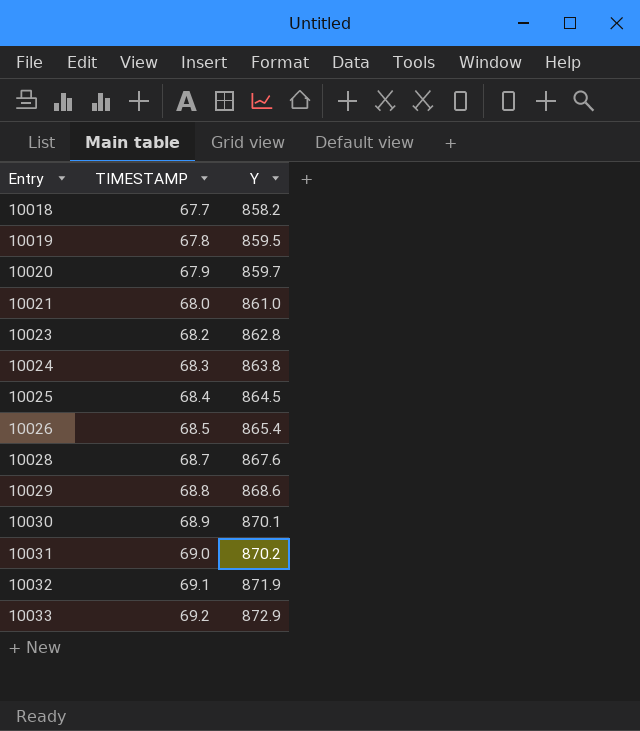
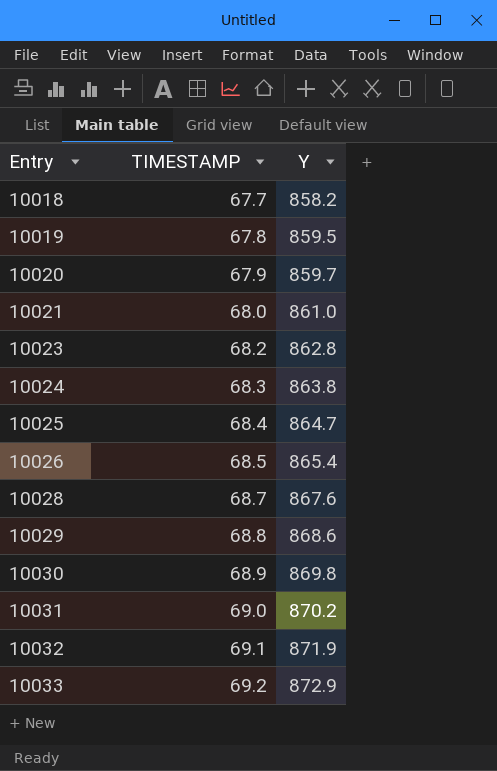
10025 | Y: 864.5 -> 864.7
10030 | Y: 870.1 -> 869.8

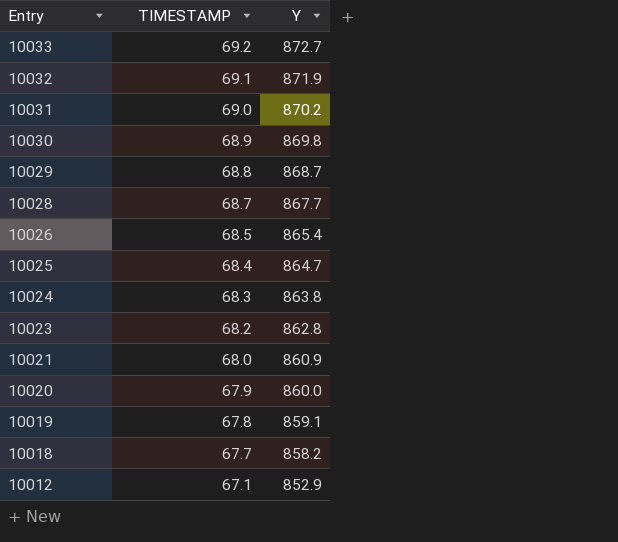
row order: Entry ascending -> Entry descending
10033 | Y: 872.9 -> 872.7
10029 | Y: 868.6 -> 868.7
10028 | Y: 867.6 -> 867.7
10021 | Y: 861.0 -> 860.9
10020 | Y: 859.7 -> 860.0
10019 | Y: 859.5 -> 859.1
row 10012: none -> 67.1 | 852.9

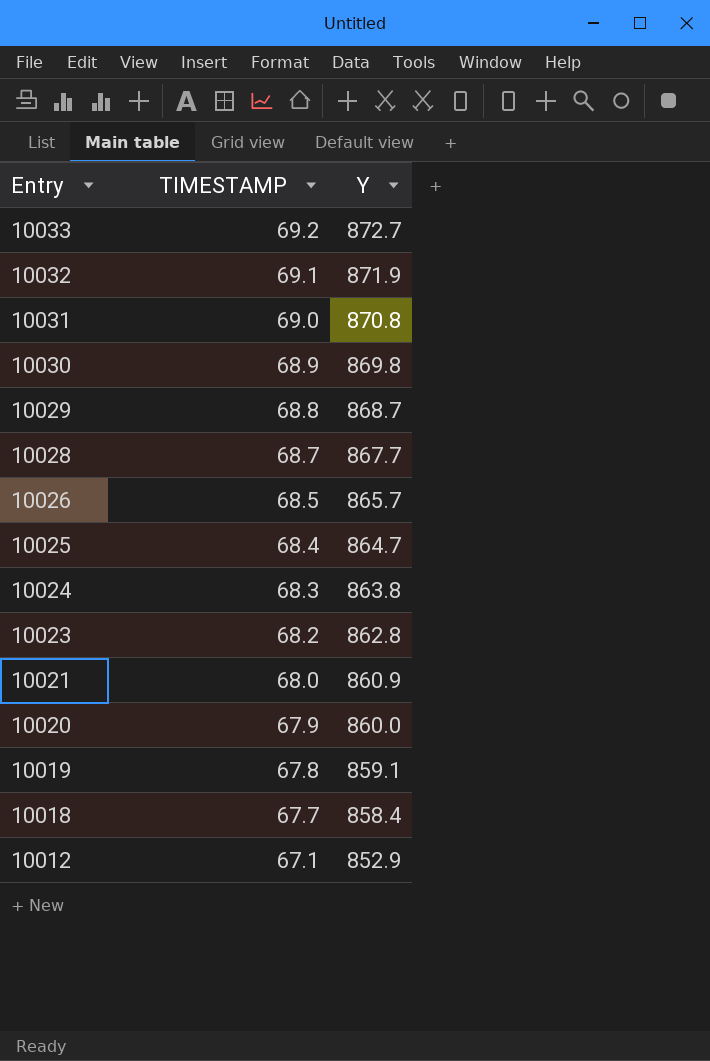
10031 | Y: 870.2 -> 870.8
10026 | Y: 865.4 -> 865.7
10018 | Y: 858.2 -> 858.4

